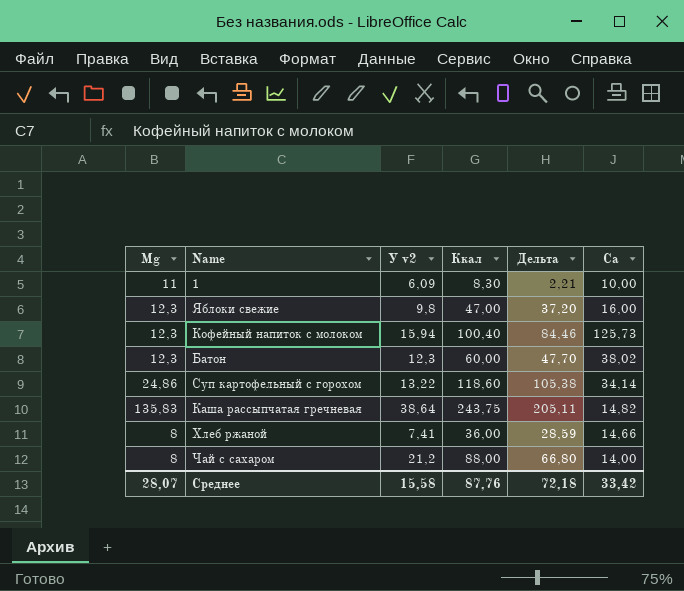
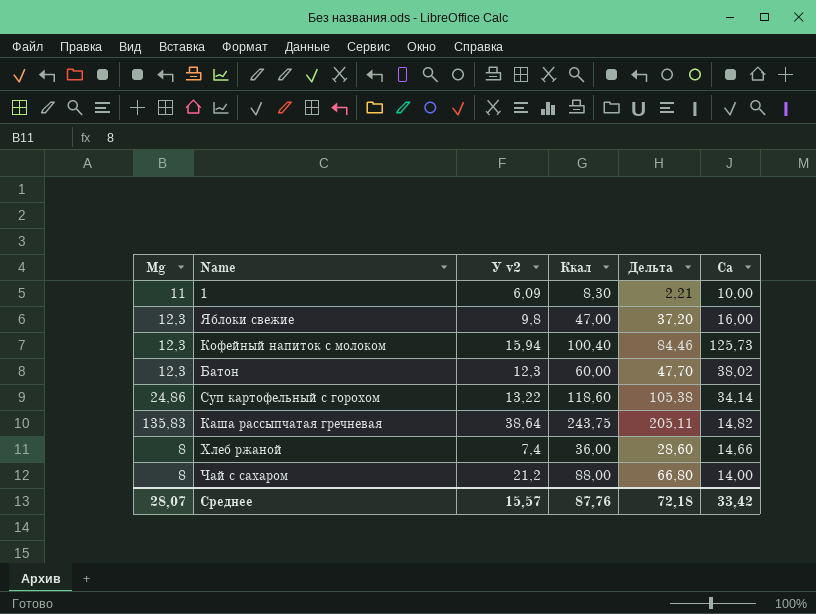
Хлеб ржаной | У v2: 7,41 -> 7,4
Хлеб ржаной | Дельта: 28,59 -> 28,60
Среднее | У v2: 15,58 -> 15,57

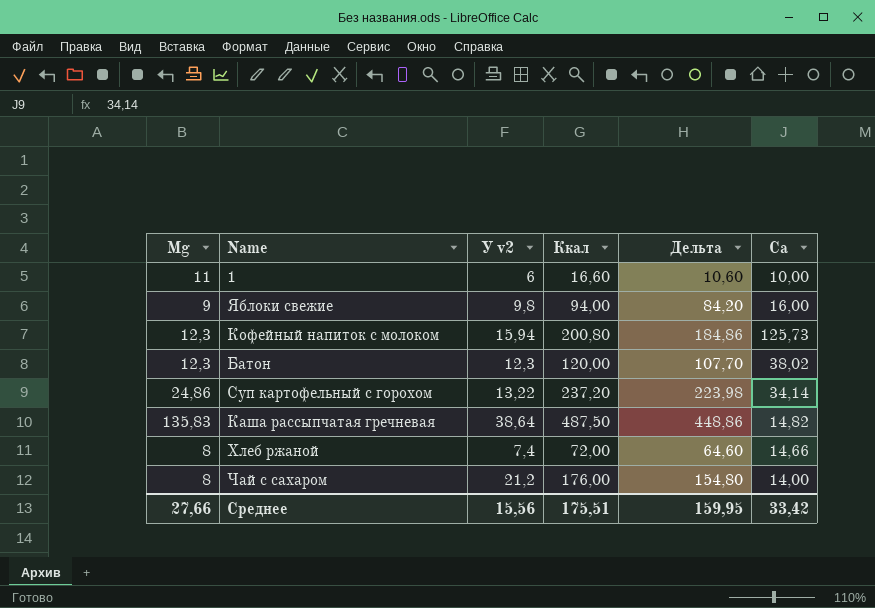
1 | У v2: 6,09 -> 6
1 | Ккал: 8,30 -> 16,60
1 | Дельта: 2,21 -> 10,60
Яблоки свежие | Mg: 12,3 -> 9
Яблоки свежие | Ккал: 47,00 -> 94,00
Яблоки свежие | Дельта: 37,20 -> 84,20
Кофейный напиток с молоком | Ккал: 100,40 -> 200,80
Кофейный напиток с молоком | Дельта: 84,46 -> 184,86
Батон | Ккал: 60,00 -> 120,00
Батон | Дельта: 47,70 -> 107,70
Суп картофельный с горохом | Ккал: 118,60 -> 237,20
Суп картофельный с горохом | Дельта: 105,38 -> 223,98
Каша рассыпчатая гречневая | Ккал: 243,75 -> 487,50
Каша рассыпчатая гречневая | Дельта: 205,11 -> 448,86
Хлеб ржаной | Ккал: 36,00 -> 72,00
Хлеб ржаной | Дельта: 28,60 -> 64,60
Чай с сахаром | Ккал: 88,00 -> 176,00
Чай с сахаром | Дельта: 66,80 -> 154,80
Среднее | Mg: 28,07 -> 27,66
Среднее | У v2: 15,57 -> 15,56
Среднее | Ккал: 87,76 -> 175,51
Среднее | Дельта: 72,18 -> 159,95

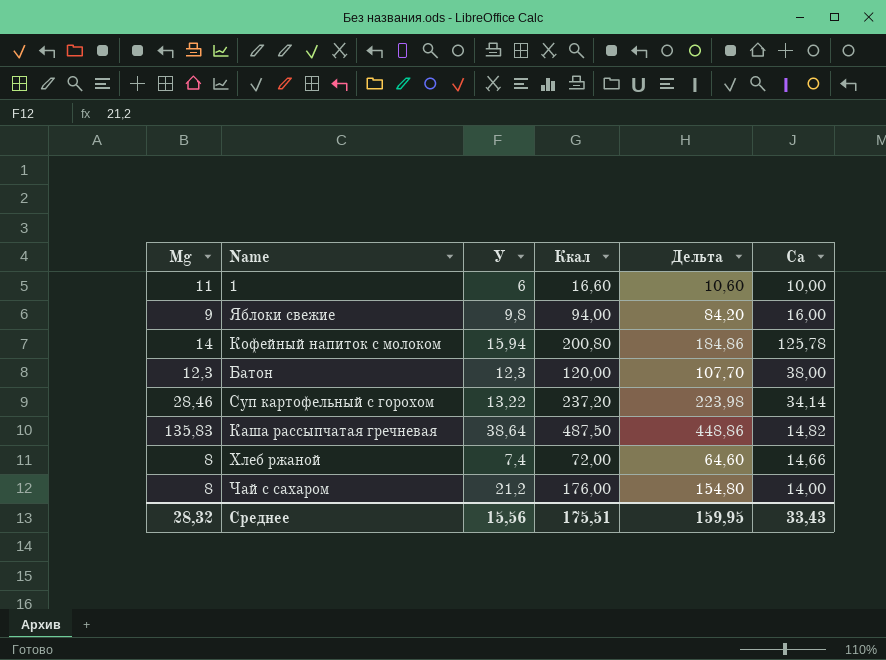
column name: У v2 -> У
Кофейный напиток с молоком | Mg: 12,3 -> 14
Кофейный напиток с молоком | Ca: 125,73 -> 125,78
Батон | Ca: 38,02 -> 38,00
Суп картофельный с горохом | Mg: 24,86 -> 28,46
Среднее | Mg: 27,66 -> 28,32
Среднее | Ca: 33,42 -> 33,43

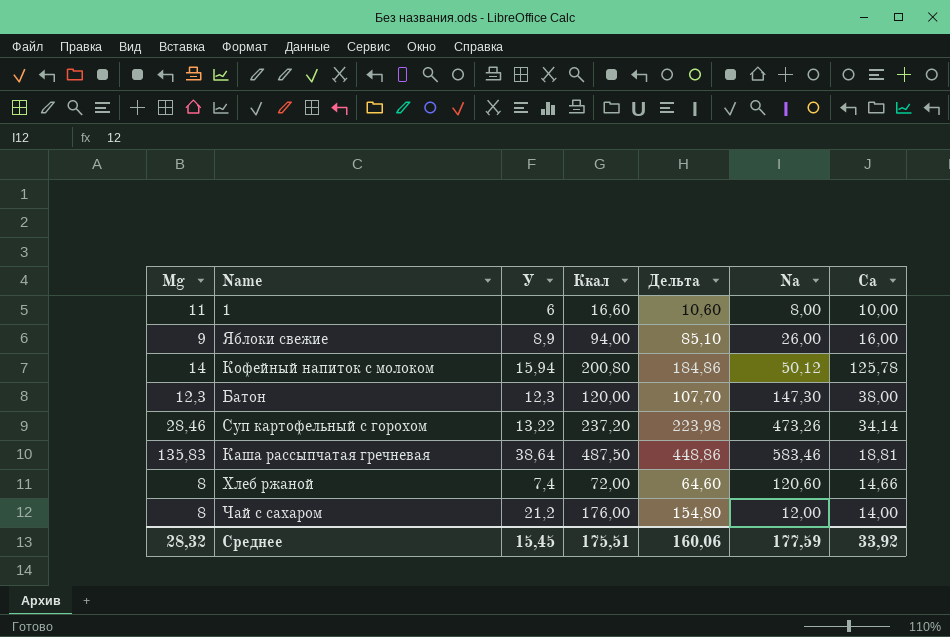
column Na | position: none -> 6
Яблоки свежие | У: 9,8 -> 8,9
Яблоки свежие | Дельта: 84,20 -> 85,10
Каша рассыпчатая гречневая | Ca: 14,82 -> 18,81
Среднее | У: 15,56 -> 15,45
Среднее | Дельта: 159,95 -> 160,06
Среднее | Ca: 33,43 -> 33,92

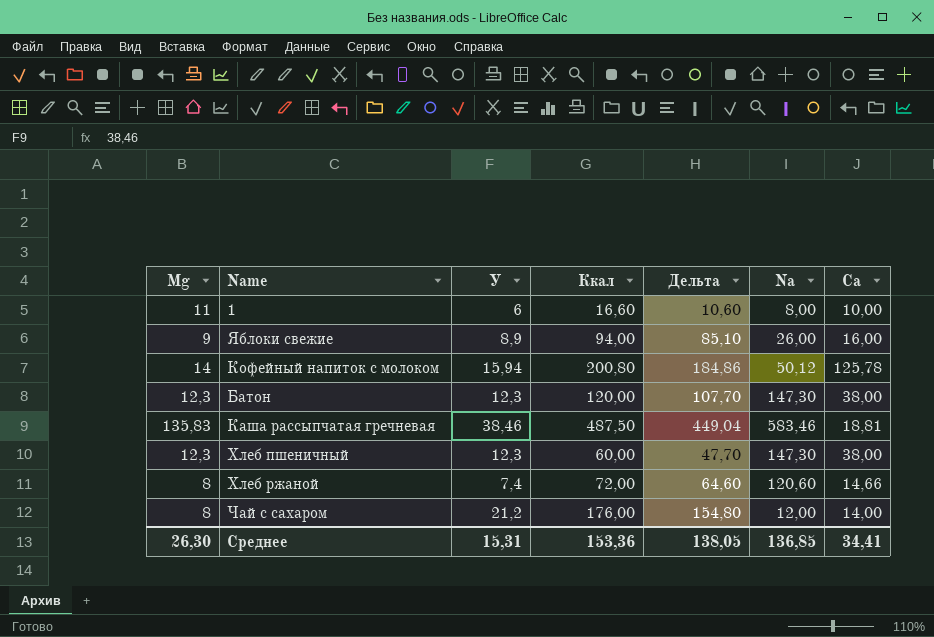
row Суп картофельный с горохом: 28,46 | 13,22 | 237,20 | 223,98 | 473,26 | 34,14 -> none
Каша рассыпчатая гречневая | У: 38,64 -> 38,46
Каша рассыпчатая гречневая | Дельта: 448,86 -> 449,04
row Хлеб пшеничный: none -> 12,3 | 12,3 | 60,00 | 47,70 | 147,30 | 38,00
Среднее | Mg: 28,32 -> 26,30
Среднее | У: 15,45 -> 15,31
Среднее | Ккал: 175,51 -> 153,36
Среднее | Дельта: 160,06 -> 138,05
Среднее | Na: 177,59 -> 136,85
Среднее | Ca: 33,92 -> 34,41

